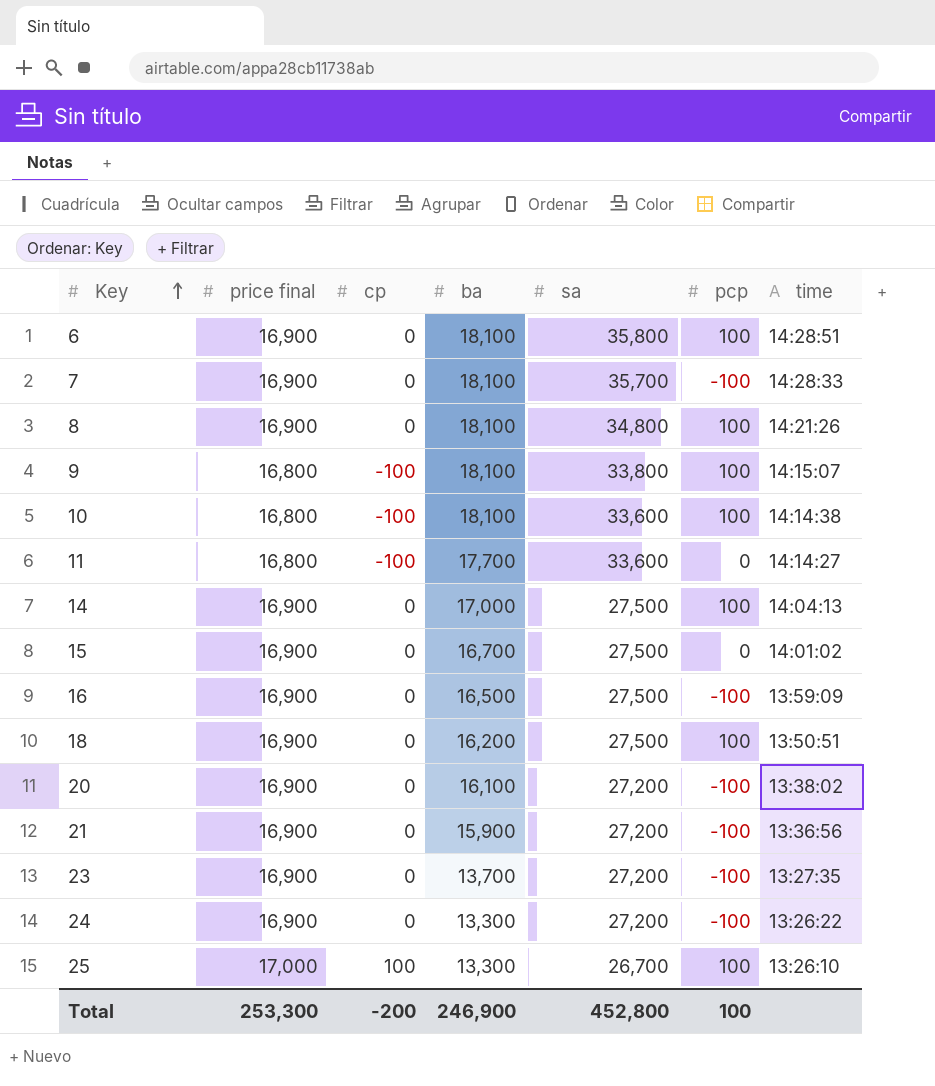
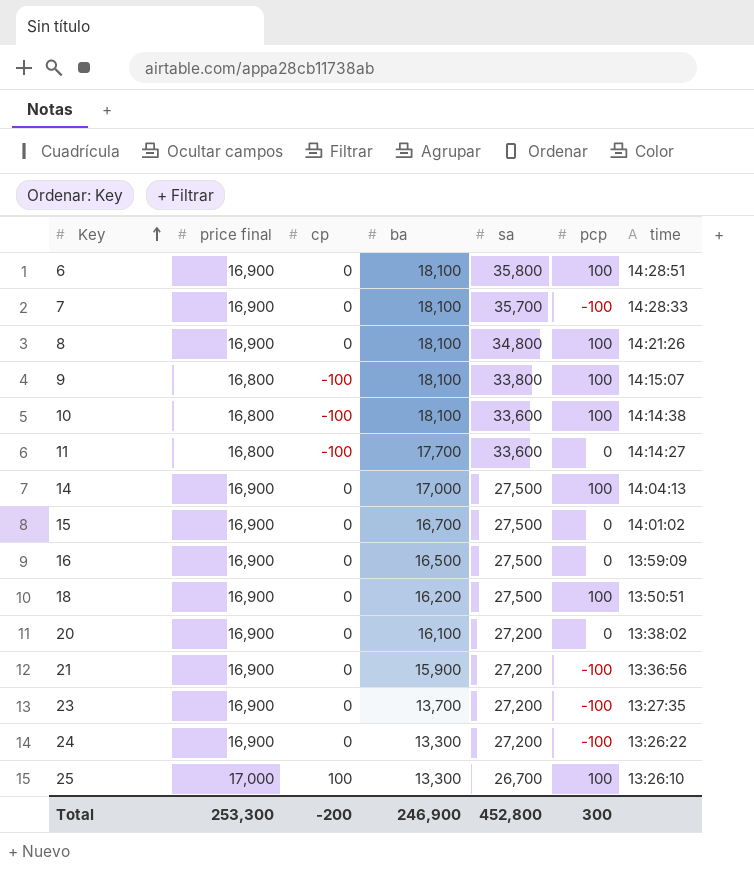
16 | pcp: -100 -> 0
20 | pcp: -100 -> 0
Total | pcp: 100 -> 300

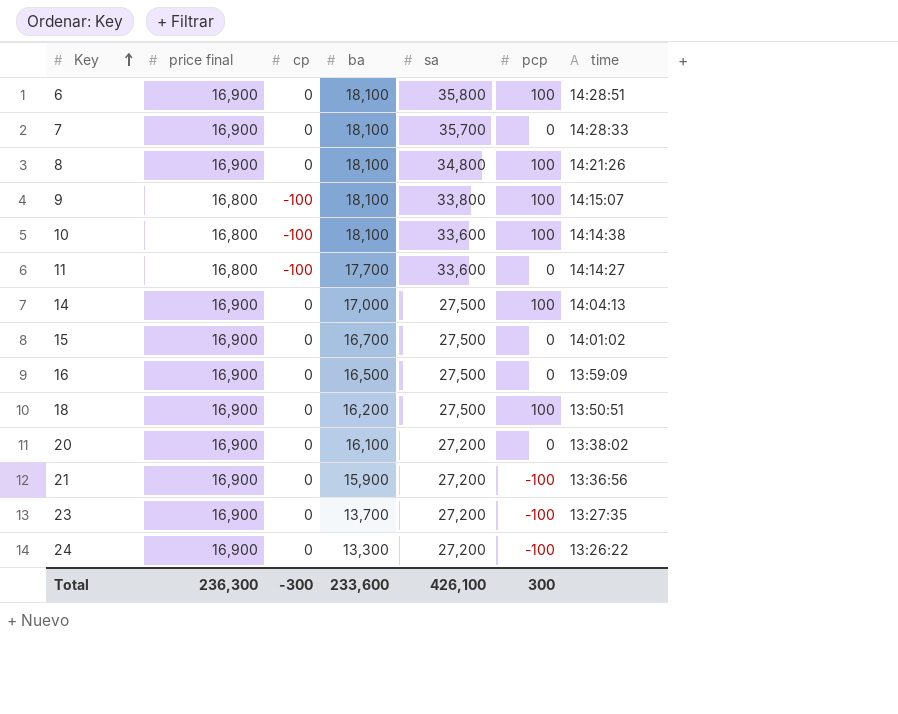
row 25: 17,000 | 100 | 13,300 | 26,700 | 100 | 13:26:10 -> none
7 | pcp: -100 -> 0
Total | price final: 253,300 -> 236,300
Total | cp: -200 -> -300
Total | ba: 246,900 -> 233,600
Total | sa: 452,800 -> 426,100

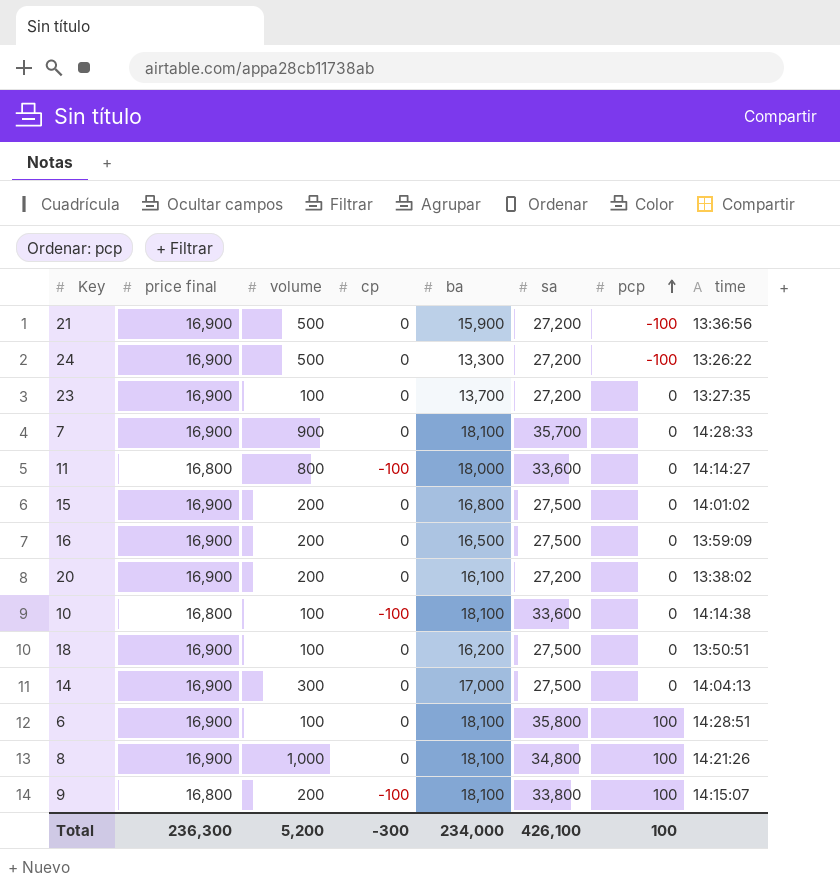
row order: Key ascending -> pcp ascending
column volume | position: none -> 3
23 | pcp: -100 -> 0
11 | ba: 17,700 -> 18,000
15 | ba: 16,700 -> 16,800
10 | pcp: 100 -> 0
18 | pcp: 100 -> 0
14 | pcp: 100 -> 0
Total | ba: 233,600 -> 234,000
Total | pcp: 300 -> 100

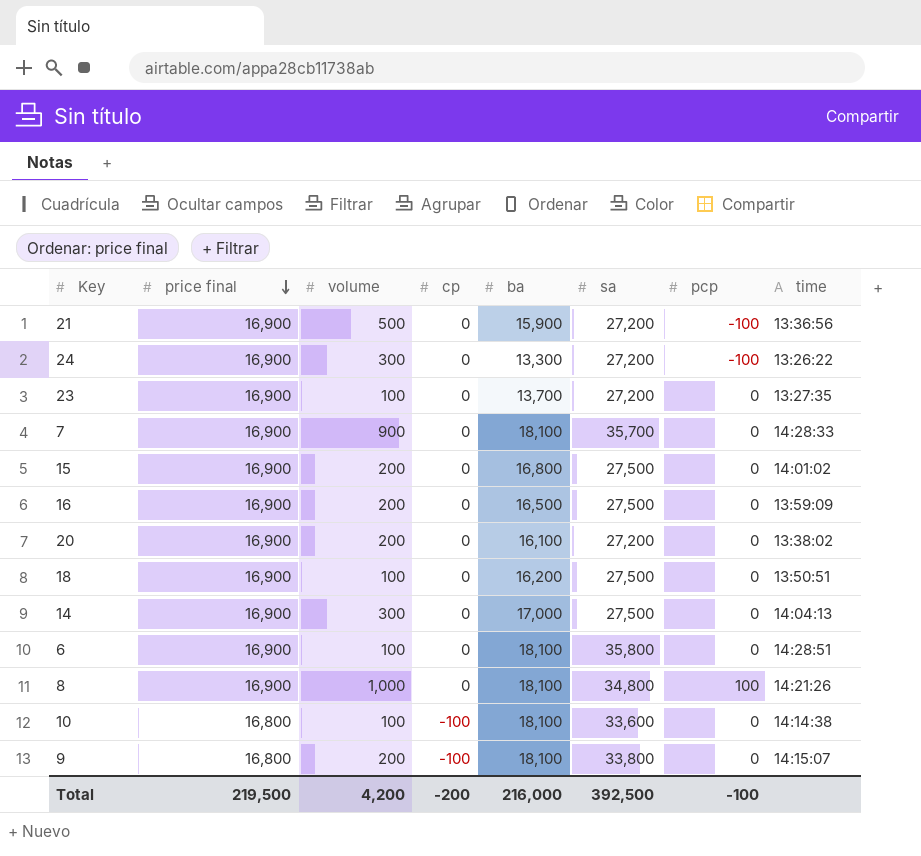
row order: pcp ascending -> price final descending
row 11: 16,800 | 800 | -100 | 18,000 | 33,600 | 0 | 14:14:27 -> none
24 | volume: 500 -> 300
6 | pcp: 100 -> 0
9 | pcp: 100 -> 0
Total | price final: 236,300 -> 219,500
Total | volume: 5,200 -> 4,200
Total | cp: -300 -> -200
Total | ba: 234,000 -> 216,000
Total | sa: 426,100 -> 392,500
Total | pcp: 100 -> -100

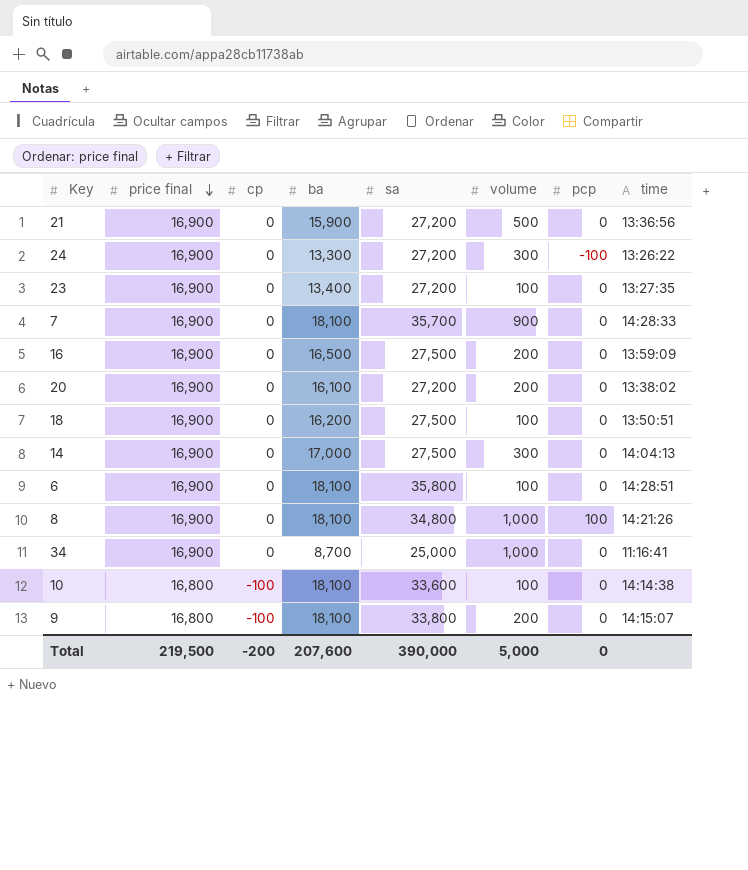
column volume | position: 3 -> 6
row 15: 16,900 | 200 | 0 | 16,800 | 27,500 | 0 | 14:01:02 -> none
21 | pcp: -100 -> 0
23 | ba: 13,700 -> 13,400
row 34: none -> 16,900 | 0 | 8,700 | 25,000 | 1,000 | 0 | 11:16:41
Total | ba: 216,000 -> 207,600
Total | sa: 392,500 -> 390,000
Total | volume: 4,200 -> 5,000
Total | pcp: -100 -> 0

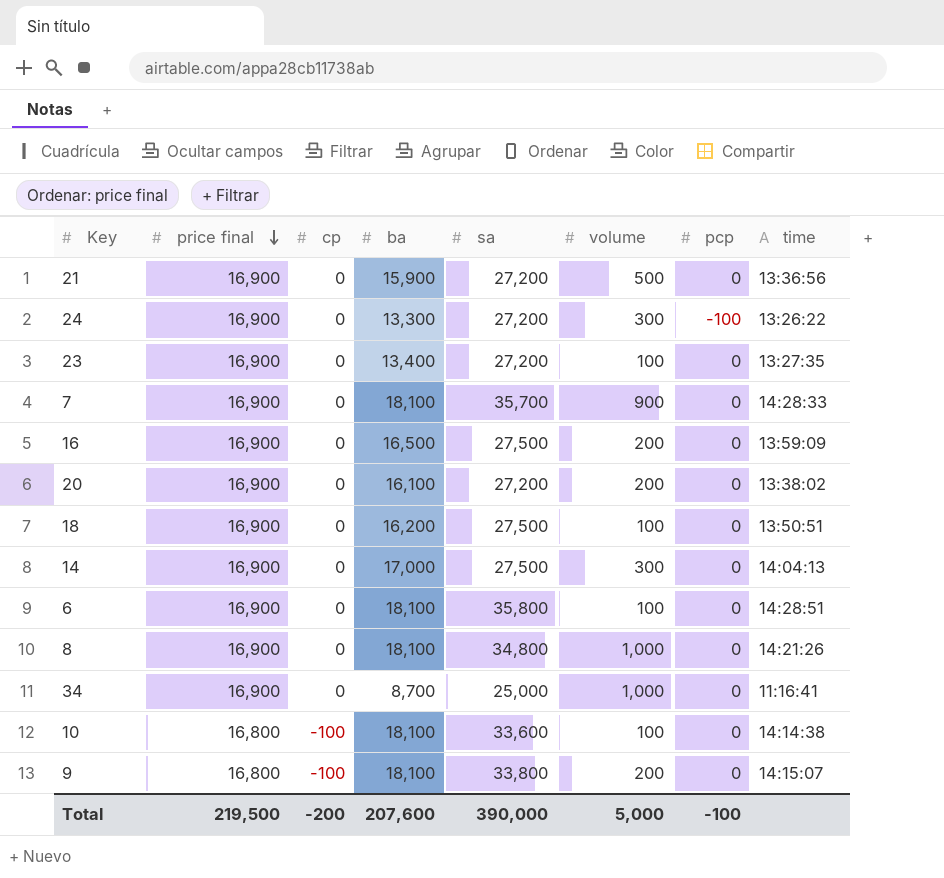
8 | pcp: 100 -> 0
Total | pcp: 0 -> -100

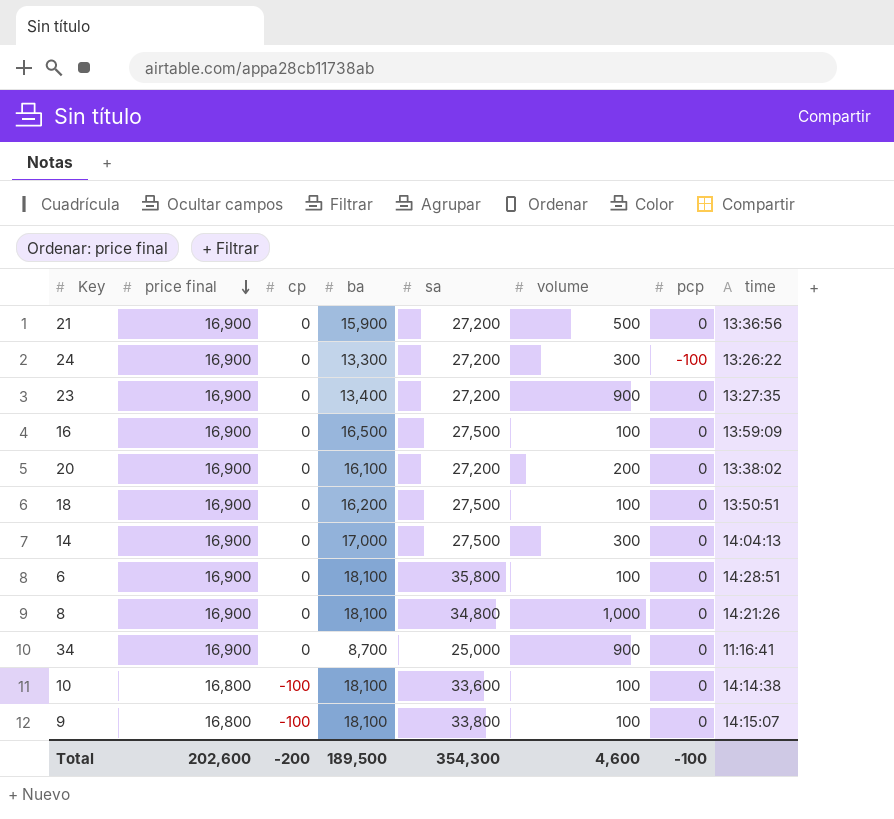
row 7: 16,900 | 0 | 18,100 | 35,700 | 900 | 0 | 14:28:33 -> none
23 | volume: 100 -> 900
16 | volume: 200 -> 100
34 | volume: 1,000 -> 900
9 | volume: 200 -> 100
Total | price final: 219,500 -> 202,600
Total | ba: 207,600 -> 189,500
Total | sa: 390,000 -> 354,300
Total | volume: 5,000 -> 4,600

